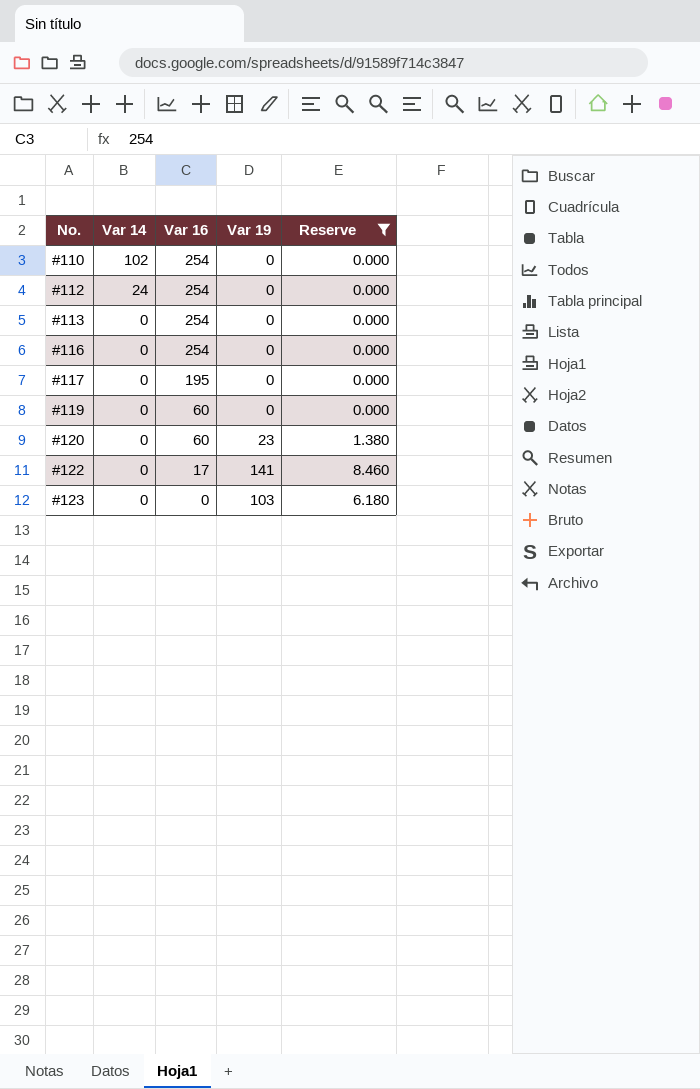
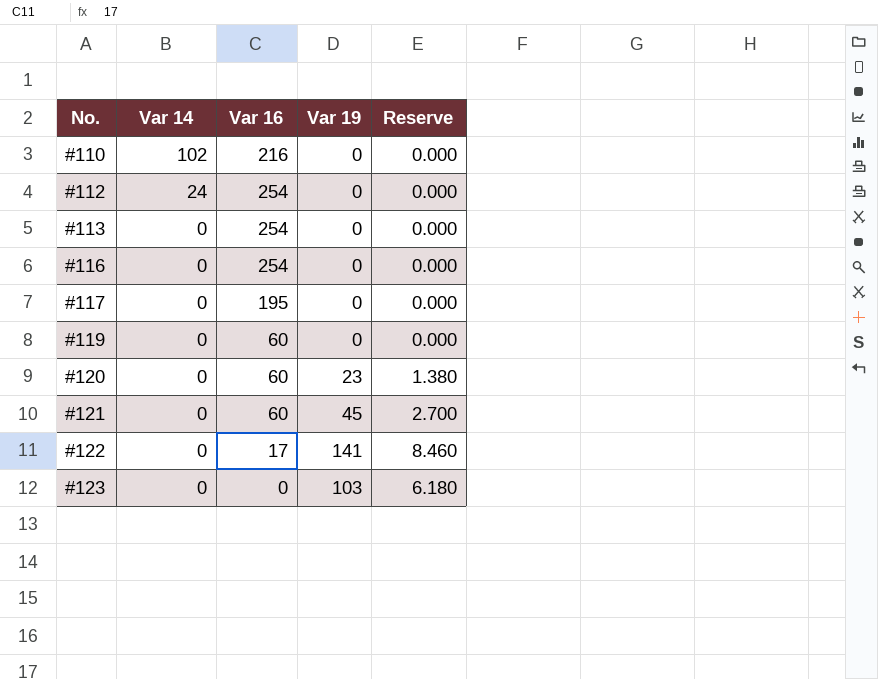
filter: Reserve != 2.700 -> none
#110 | Var 16: 254 -> 216

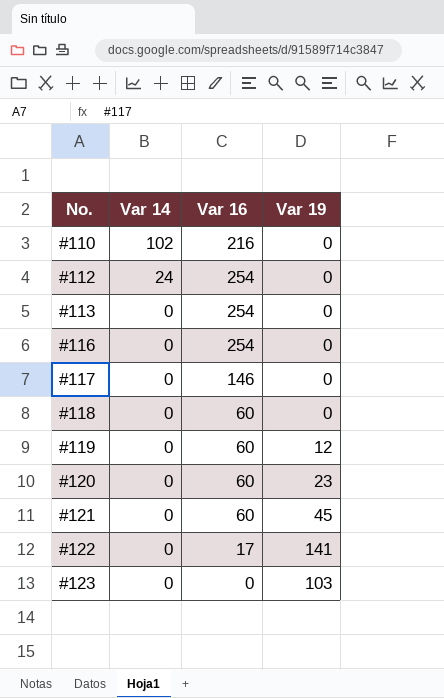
column Reserve | formula: [Var 19] * 0.06 -> none
#117 | Var 16: 195 -> 146
row #118: none -> 0 | 60 | 0
#119 | Var 19: 0 -> 12

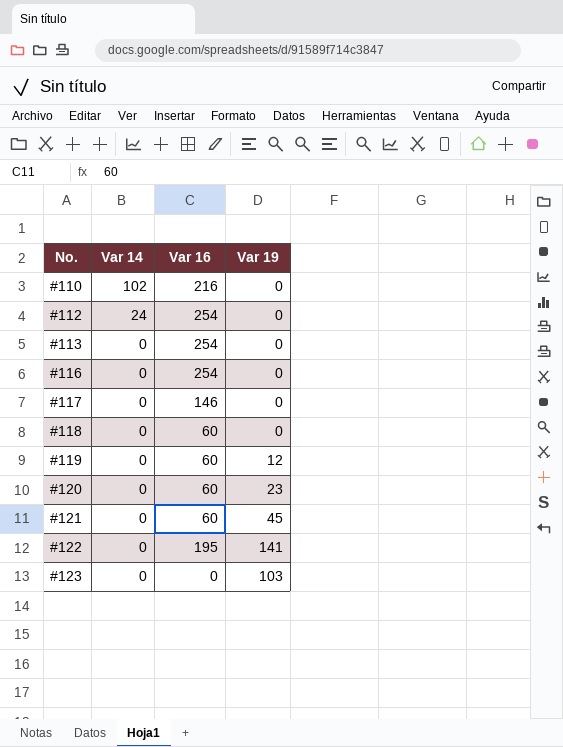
#122 | Var 16: 17 -> 195

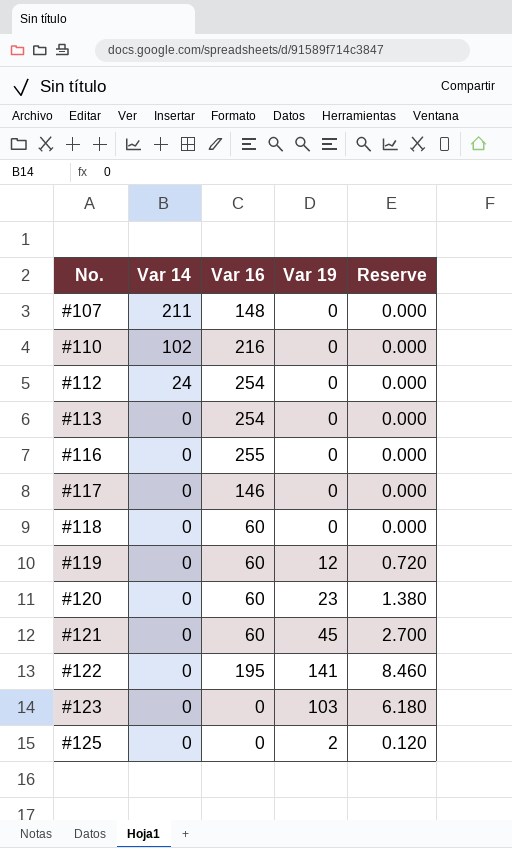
column Reserve | formula: none -> [Var 19] * 0.06
row #107: none -> 211 | 148 | 0 | 0.000
#116 | Var 16: 254 -> 255
row #125: none -> 0 | 0 | 2 | 0.120

